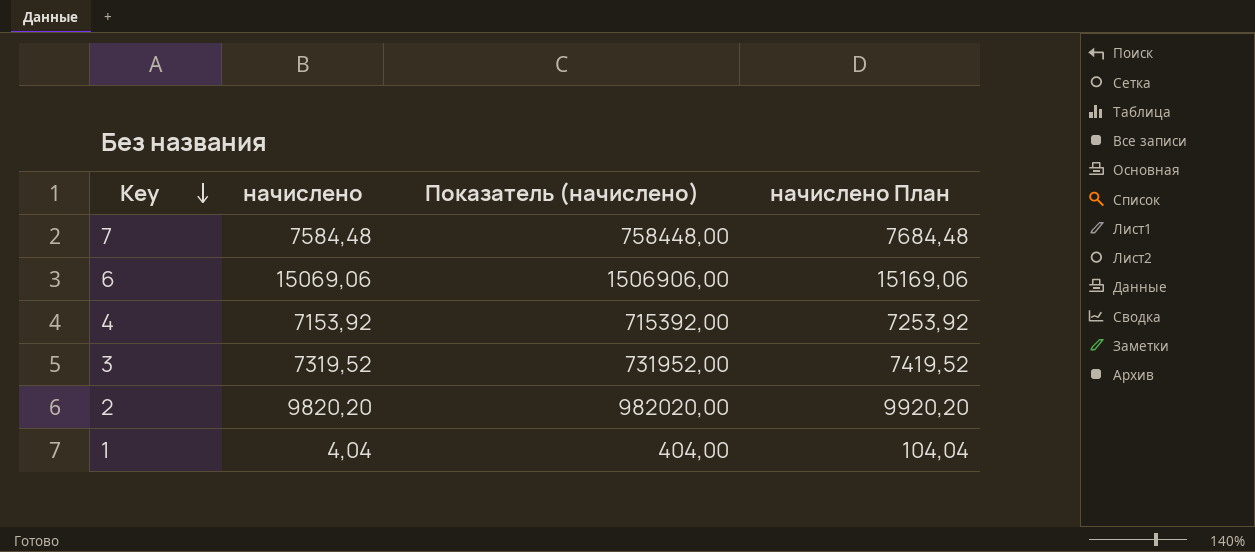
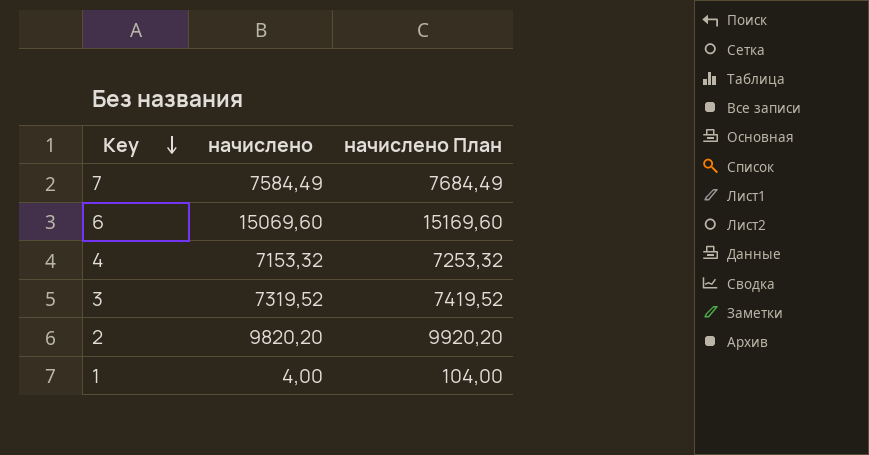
column Показатель (начислено) | formula: [начислено] * 100 -> none
7 | начислено: 7584,48 -> 7584,49
7 | начислено План: 7684,48 -> 7684,49
6 | начислено: 15069,06 -> 15069,60
6 | начислено План: 15169,06 -> 15169,60
4 | начислено: 7153,92 -> 7153,32
4 | начислено План: 7253,92 -> 7253,32
1 | начислено: 4,04 -> 4,00
1 | начислено План: 104,04 -> 104,00

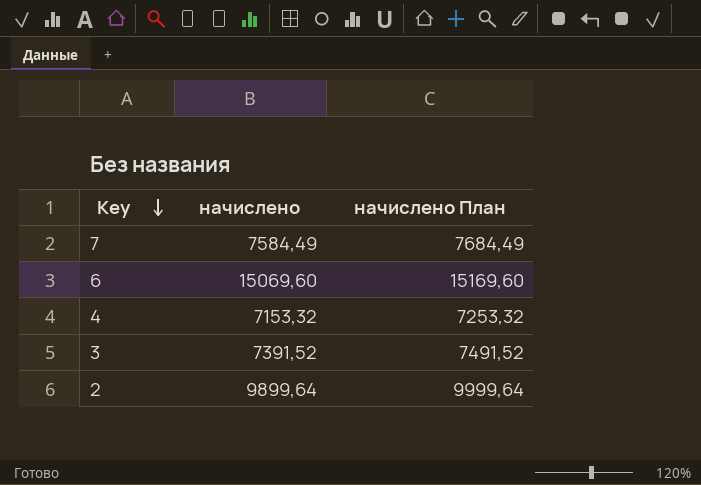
row 1: 4,00 | 104,00 -> none
3 | начислено: 7319,52 -> 7391,52
3 | начислено План: 7419,52 -> 7491,52
2 | начислено: 9820,20 -> 9899,64
2 | начислено План: 9920,20 -> 9999,64

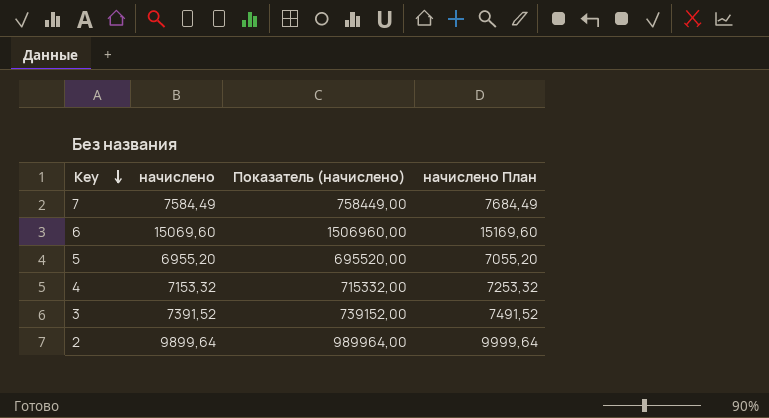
column Показатель (начислено) | formula: none -> [начислено] * 100
row 5: none -> 6955,20 | 695520,00 | 7055,20

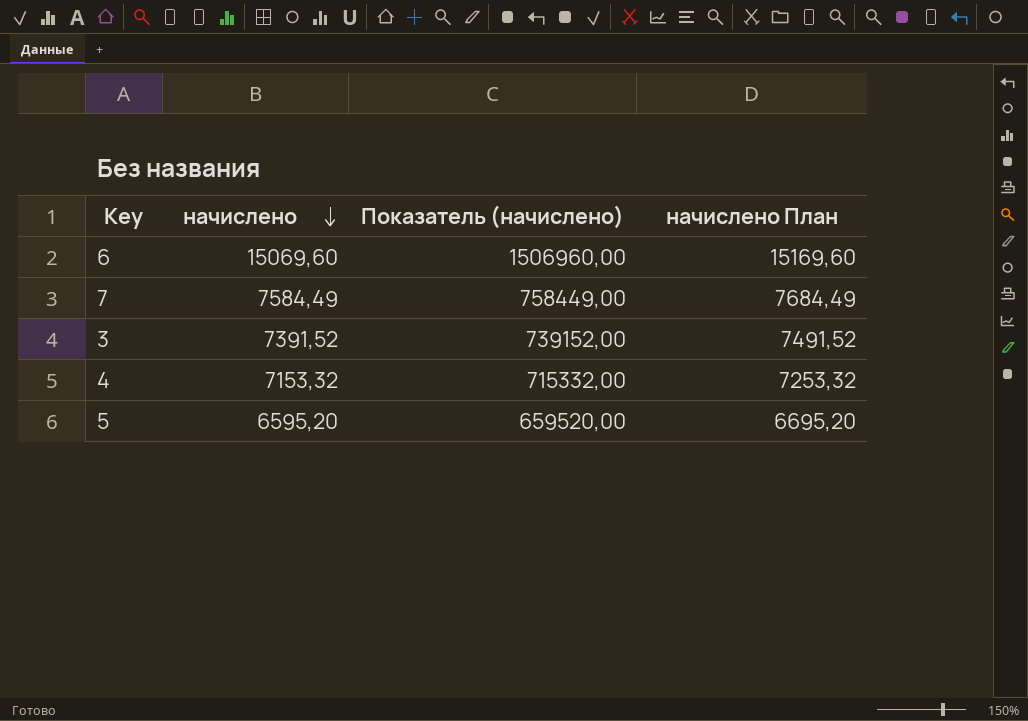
row order: Key descending -> начислено descending
row 2: 9899,64 | 989964,00 | 9999,64 -> none
5 | начислено: 6955,20 -> 6595,20
5 | Показатель (начислено): 695520,00 -> 659520,00
5 | начислено План: 7055,20 -> 6695,20

